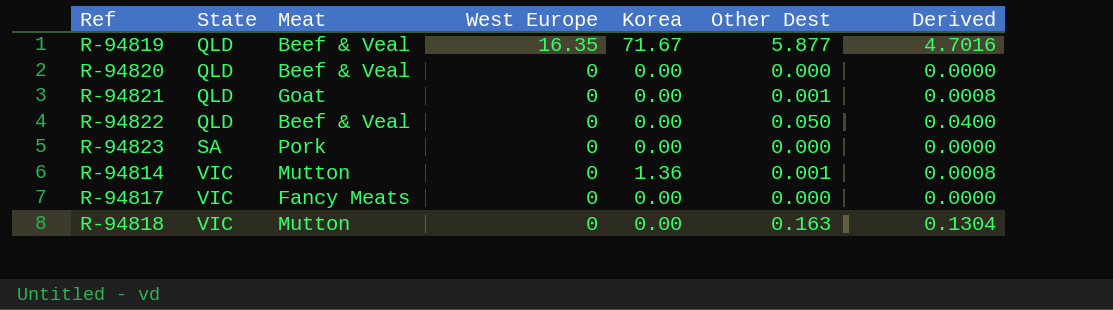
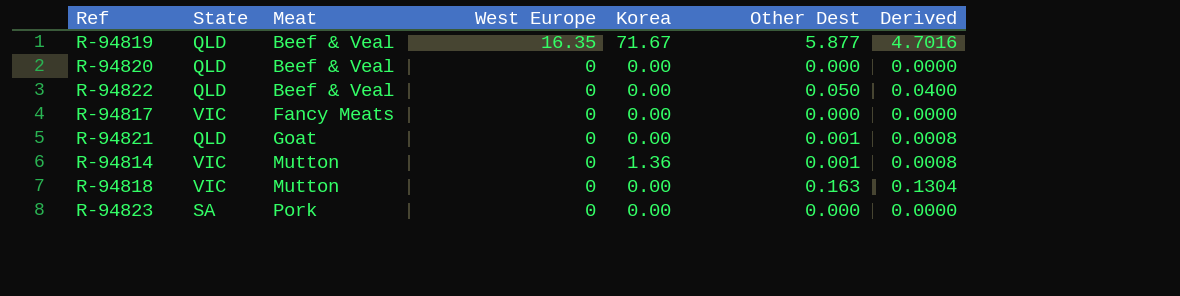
row order: State ascending -> Meat ascending

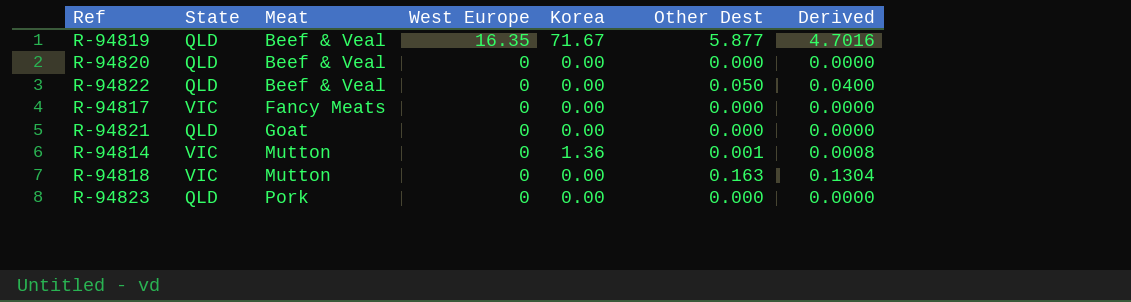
R-94821 | Other Dest: 0.001 -> 0.000
R-94821 | Derived: 0.0008 -> 0.0000
R-94823 | State: SA -> QLD

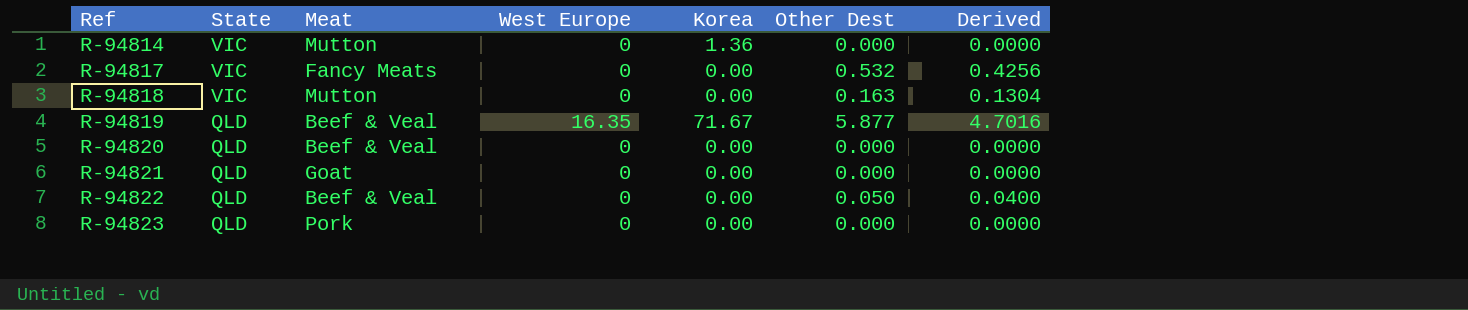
row order: Meat ascending -> Ref ascending
R-94814 | Other Dest: 0.001 -> 0.000
R-94814 | Derived: 0.0008 -> 0.0000
R-94817 | Other Dest: 0.000 -> 0.532
R-94817 | Derived: 0.0000 -> 0.4256

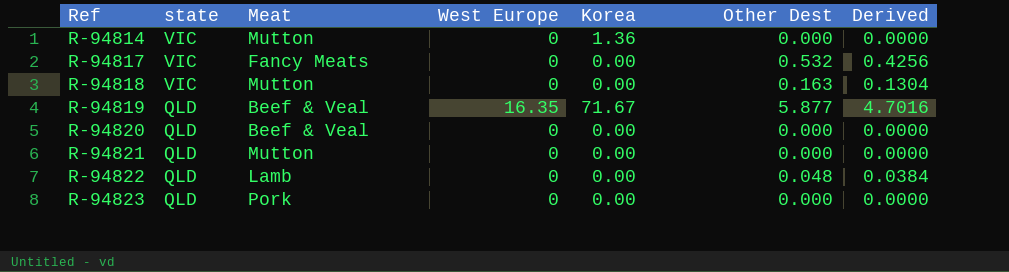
column name: State -> state
R-94821 | Meat: Goat -> Mutton
R-94822 | Meat: Beef & Veal -> Lamb
R-94822 | Other Dest: 0.050 -> 0.048
R-94822 | Derived: 0.0400 -> 0.0384

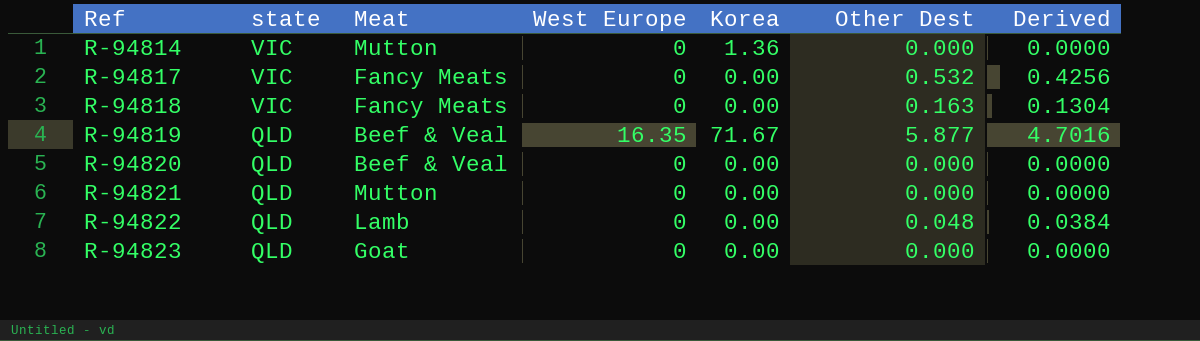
R-94818 | Meat: Mutton -> Fancy Meats
R-94823 | Meat: Pork -> Goat

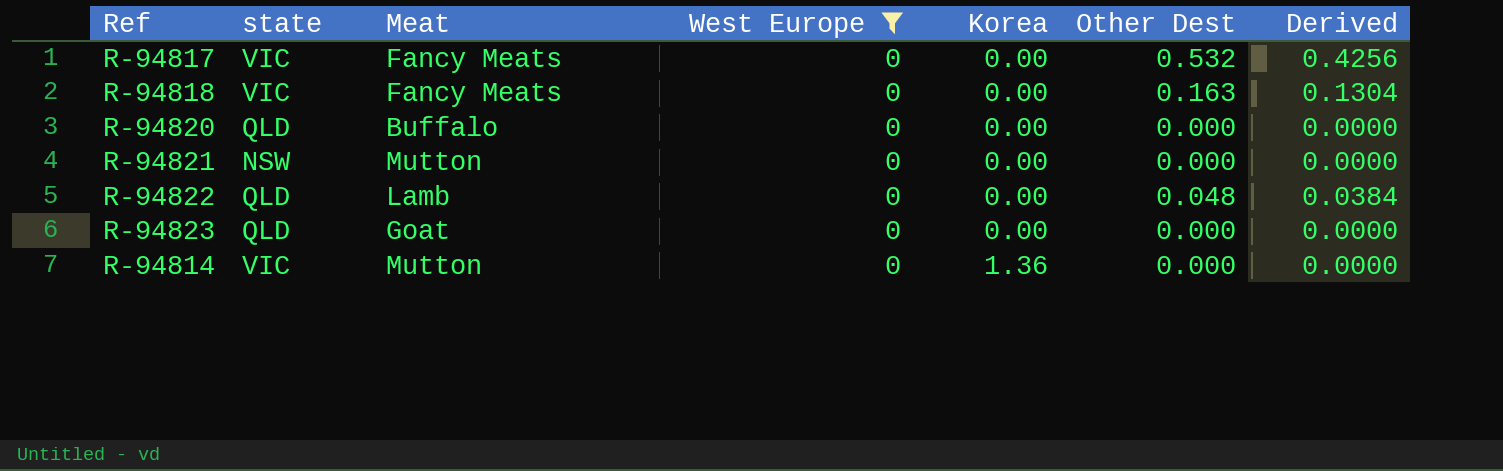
filter: none -> West Europe = 0
row order: Ref ascending -> Korea ascending
R-94820 | Meat: Beef & Veal -> Buffalo
R-94821 | state: QLD -> NSW

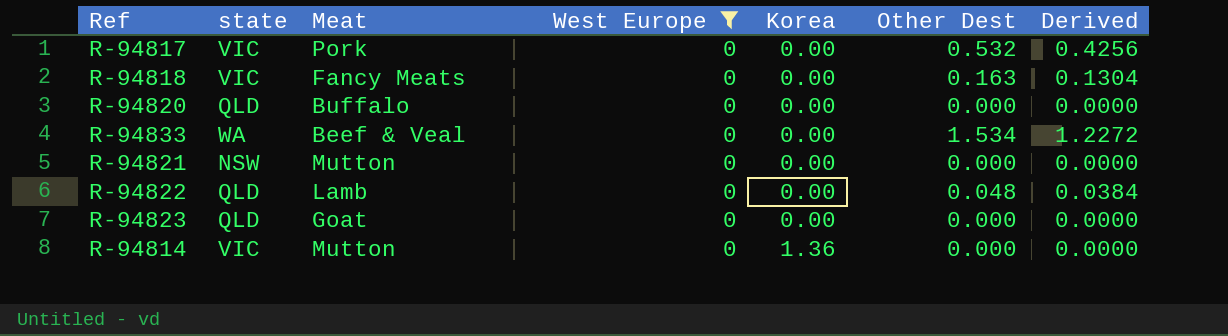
R-94817 | Meat: Fancy Meats -> Pork
row R-94833: none -> WA | Beef & Veal | 0 | 0.00 | 1.534 | 1.2272

